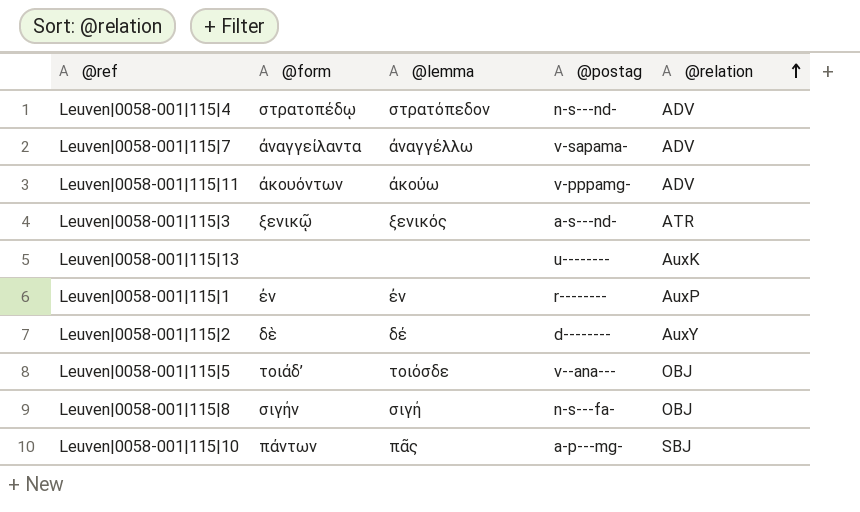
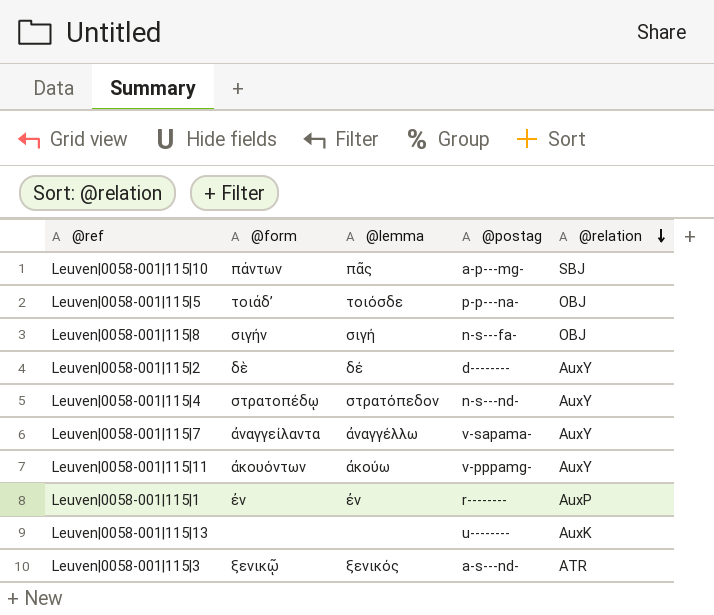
row order: @relation ascending -> @relation descending
Leuven|0058-001|115|5 | @postag: v--ana--- -> p-p---na-
Leuven|0058-001|115|4 | @relation: ADV -> AuxY
Leuven|0058-001|115|7 | @relation: ADV -> AuxY
Leuven|0058-001|115|11 | @relation: ADV -> AuxY

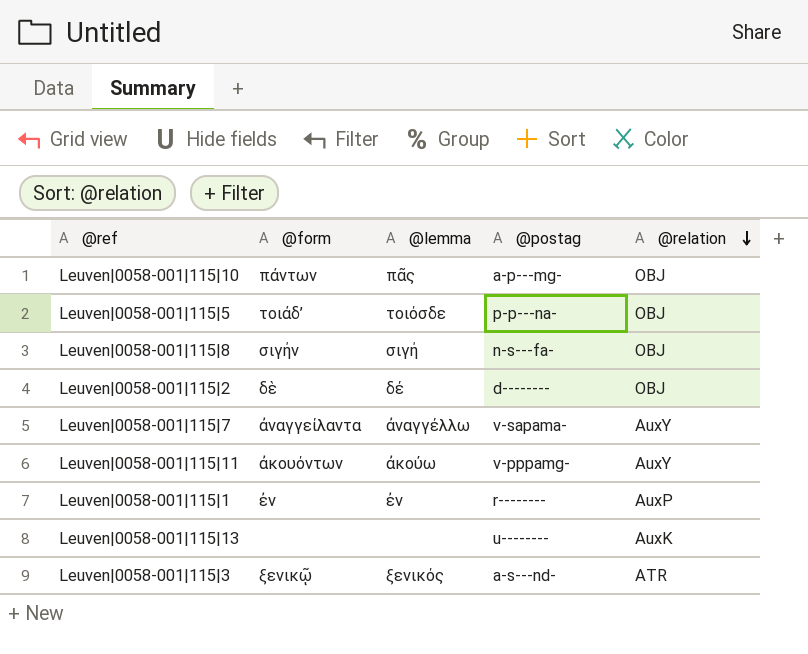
row Leuven|0058-001|115|4: στρατοπέδῳ | στρατόπεδον | n-s---nd- | AuxY -> none
Leuven|0058-001|115|10 | @relation: SBJ -> OBJ
Leuven|0058-001|115|2 | @relation: AuxY -> OBJ

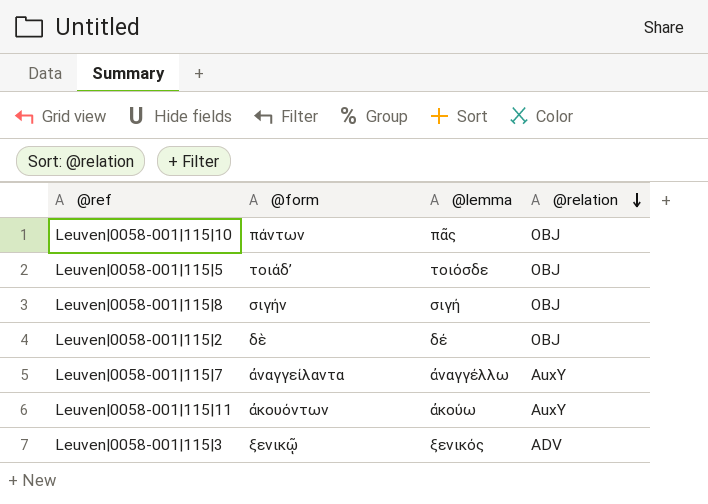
column @postag | position: 4 -> none
row Leuven|0058-001|115|1: ἐν | ἐν | r-------- | AuxP -> none
row Leuven|0058-001|115|13: none | none | u-------- | AuxK -> none
Leuven|0058-001|115|3 | @relation: ATR -> ADV

